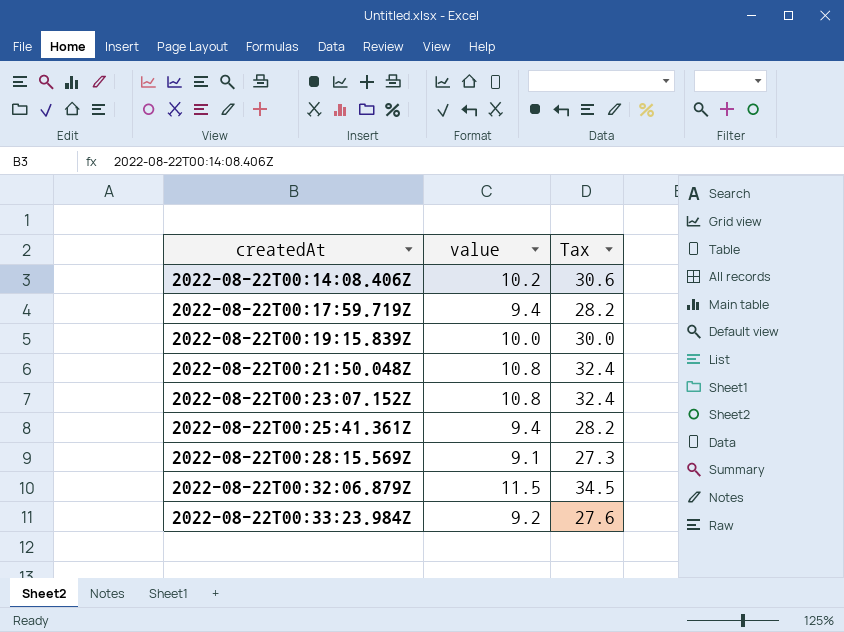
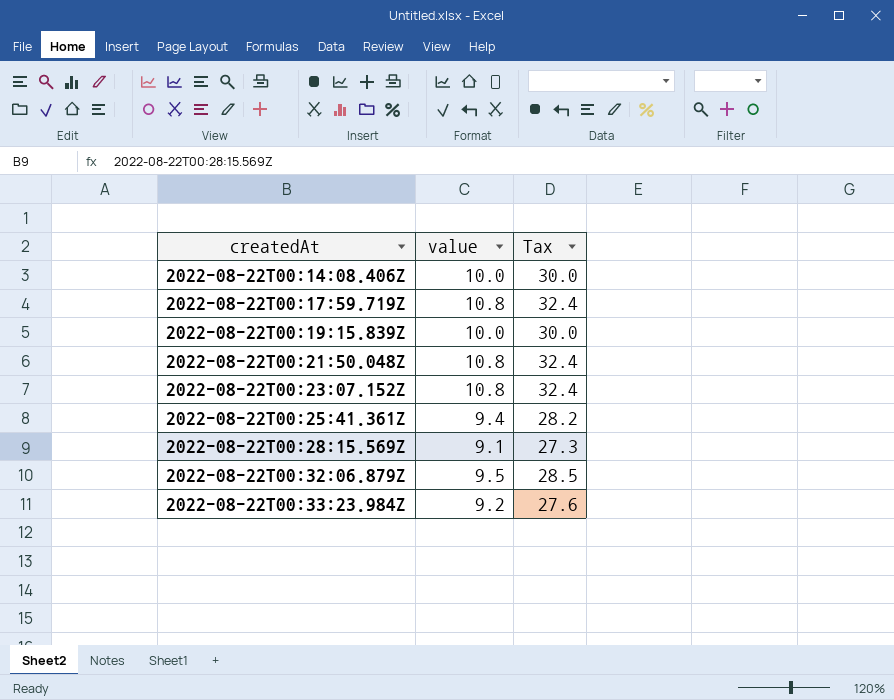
2022-08-22T00:14:08.406Z | value: 10.2 -> 10.0
2022-08-22T00:14:08.406Z | Tax: 30.6 -> 30.0
2022-08-22T00:17:59.719Z | value: 9.4 -> 10.8
2022-08-22T00:17:59.719Z | Tax: 28.2 -> 32.4
2022-08-22T00:32:06.879Z | value: 11.5 -> 9.5
2022-08-22T00:32:06.879Z | Tax: 34.5 -> 28.5

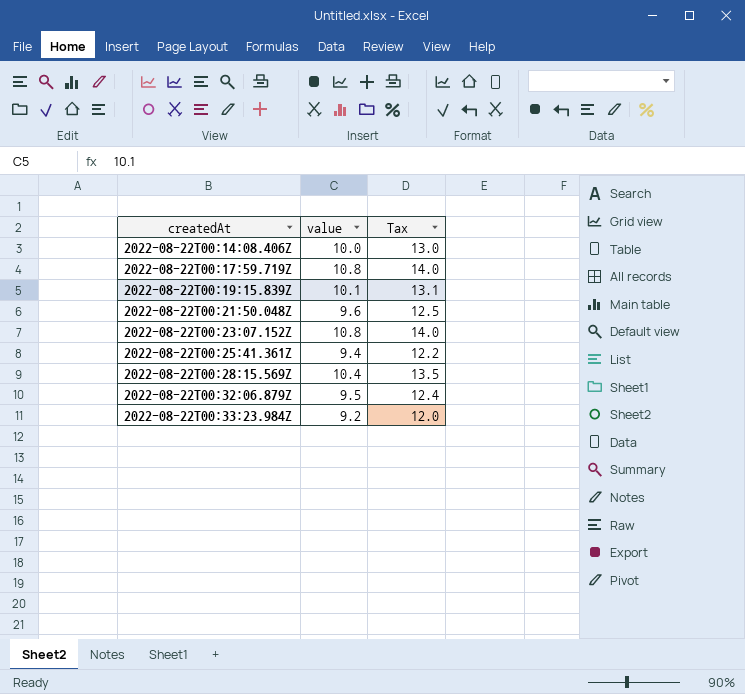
column Tax | formula: [value] * 3 -> [value] * 1.3
2022-08-22T00:19:15.839Z | value: 10.0 -> 10.1
2022-08-22T00:21:50.048Z | value: 10.8 -> 9.6
2022-08-22T00:28:15.569Z | value: 9.1 -> 10.4

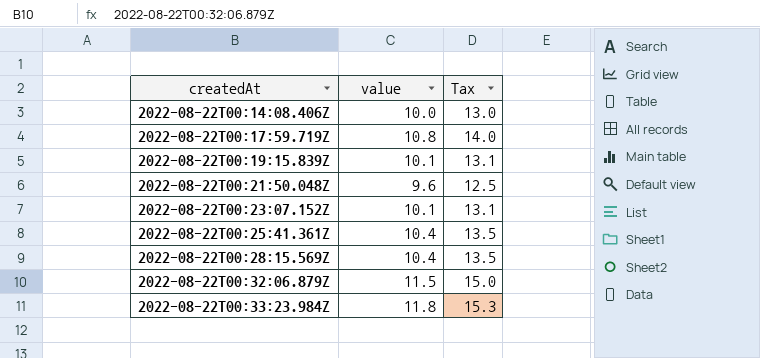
2022-08-22T00:23:07.152Z | value: 10.8 -> 10.1
2022-08-22T00:23:07.152Z | Tax: 14.0 -> 13.1
2022-08-22T00:25:41.361Z | value: 9.4 -> 10.4
2022-08-22T00:25:41.361Z | Tax: 12.2 -> 13.5
2022-08-22T00:32:06.879Z | value: 9.5 -> 11.5
2022-08-22T00:32:06.879Z | Tax: 12.4 -> 15.0
2022-08-22T00:33:23.984Z | value: 9.2 -> 11.8
2022-08-22T00:33:23.984Z | Tax: 12.0 -> 15.3

